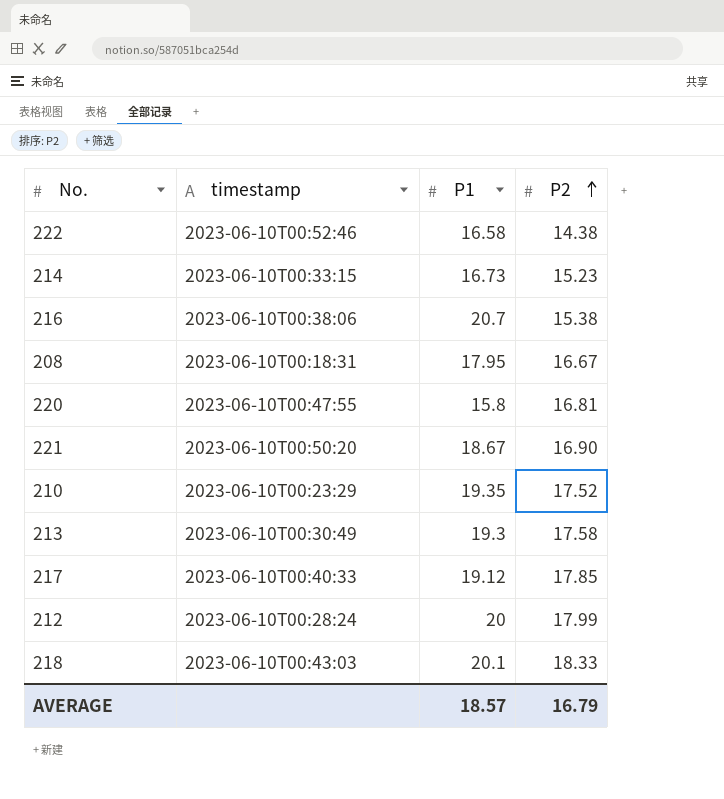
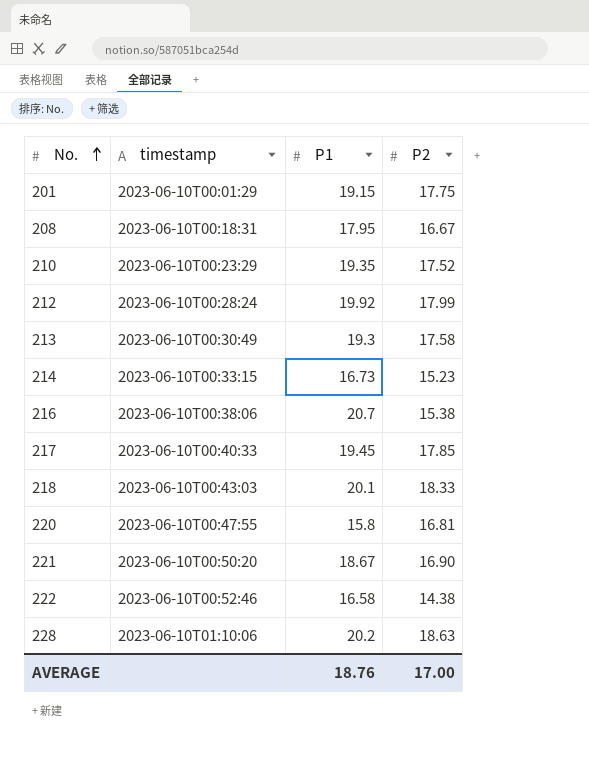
row order: P2 ascending -> No. ascending
row 201: none -> 2023-06-10T00:01:29 | 19.15 | 17.75
212 | P1: 20 -> 19.92
217 | P1: 19.12 -> 19.45
row 228: none -> 2023-06-10T01:10:06 | 20.2 | 18.63
AVERAGE | P1: 18.57 -> 18.76
AVERAGE | P2: 16.79 -> 17.00

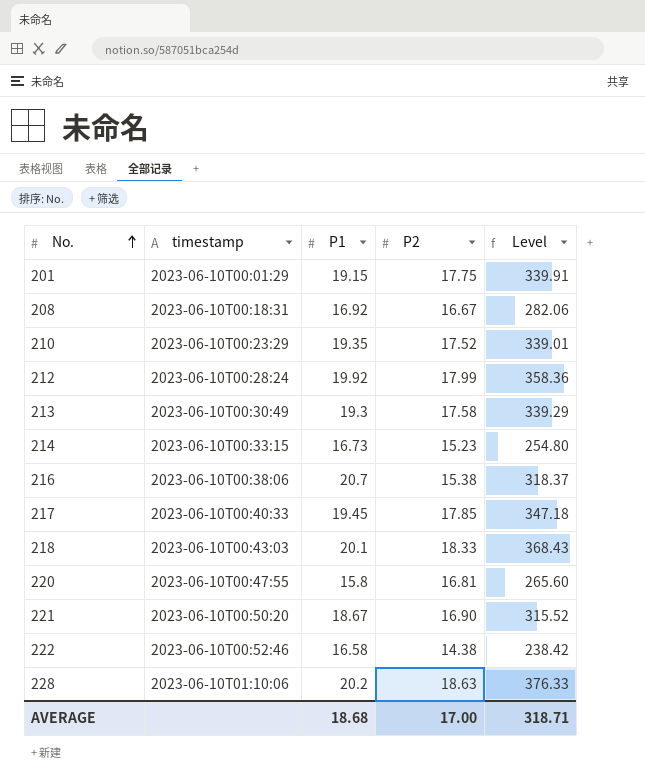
column Level | formula: none -> [P1] * [P2]
208 | P1: 17.95 -> 16.92
AVERAGE | P1: 18.76 -> 18.68

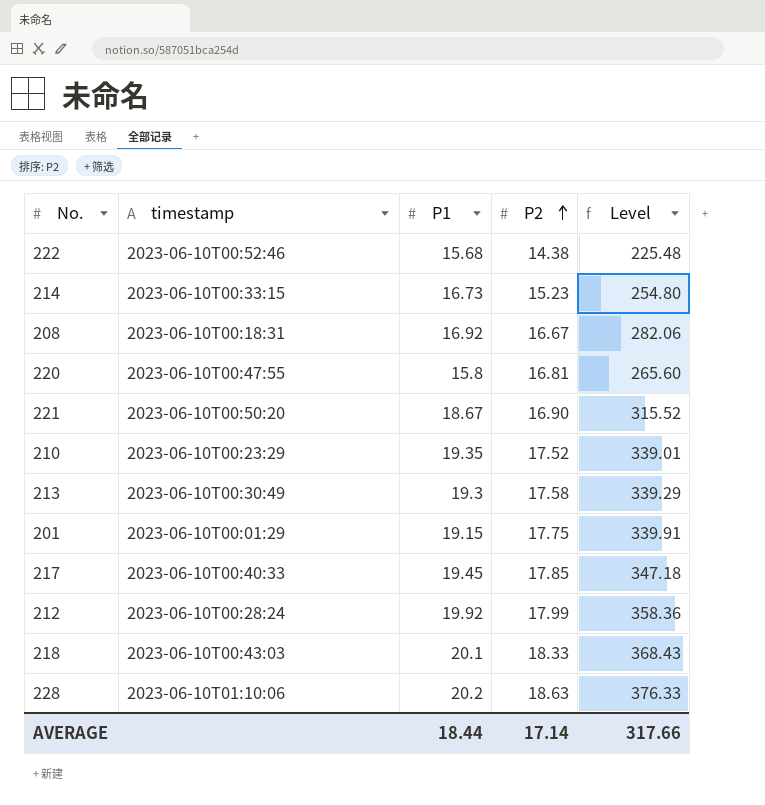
row order: No. ascending -> P2 ascending
row 216: 2023-06-10T00:38:06 | 20.7 | 15.38 | 318.37 -> none
222 | P1: 16.58 -> 15.68
222 | Level: 238.42 -> 225.48
AVERAGE | P1: 18.68 -> 18.44
AVERAGE | P2: 17.00 -> 17.14
AVERAGE | Level: 318.71 -> 317.66

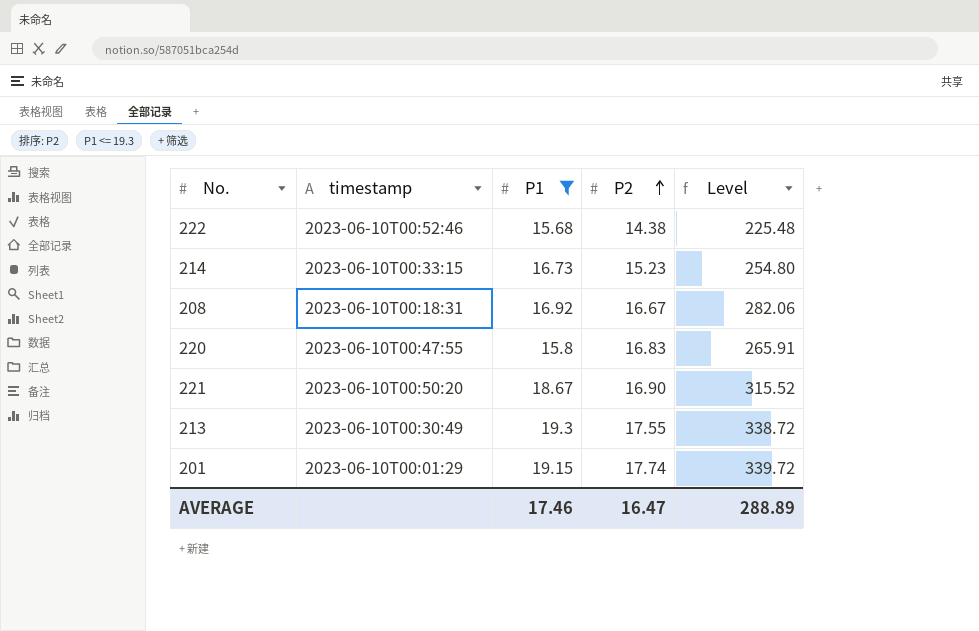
filter: none -> P1 <= 19.3
220 | P2: 16.81 -> 16.83
220 | Level: 265.60 -> 265.91
213 | P2: 17.58 -> 17.55
213 | Level: 339.29 -> 338.72
201 | P2: 17.75 -> 17.74
201 | Level: 339.91 -> 339.72
AVERAGE | P1: 18.44 -> 17.46
AVERAGE | P2: 17.14 -> 16.47
AVERAGE | Level: 317.66 -> 288.89

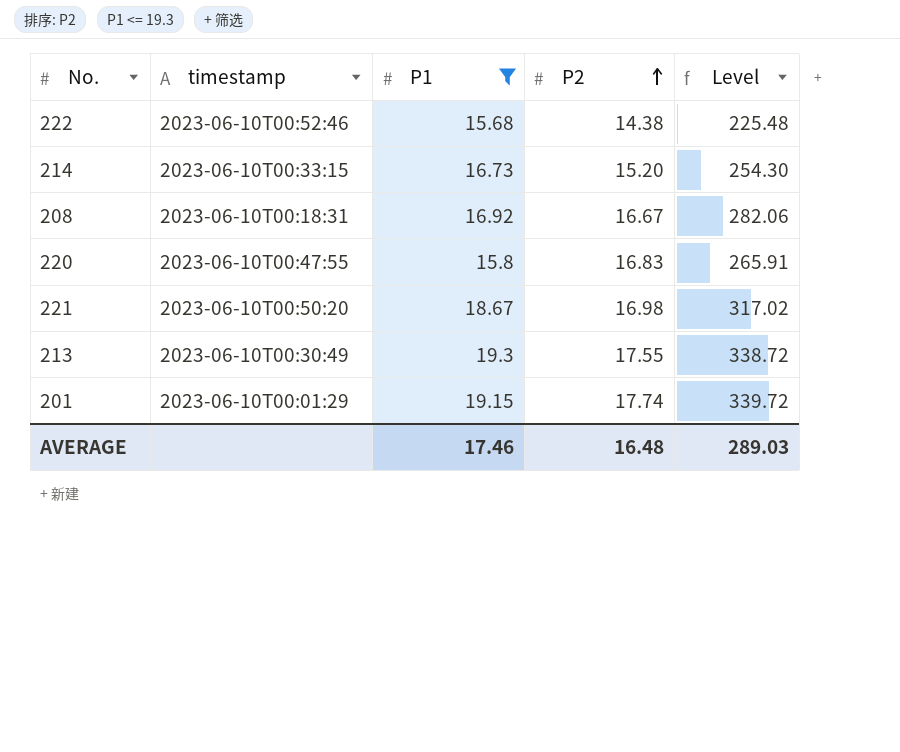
214 | P2: 15.23 -> 15.20
214 | Level: 254.80 -> 254.30
221 | P2: 16.90 -> 16.98
221 | Level: 315.52 -> 317.02
AVERAGE | P2: 16.47 -> 16.48
AVERAGE | Level: 288.89 -> 289.03

